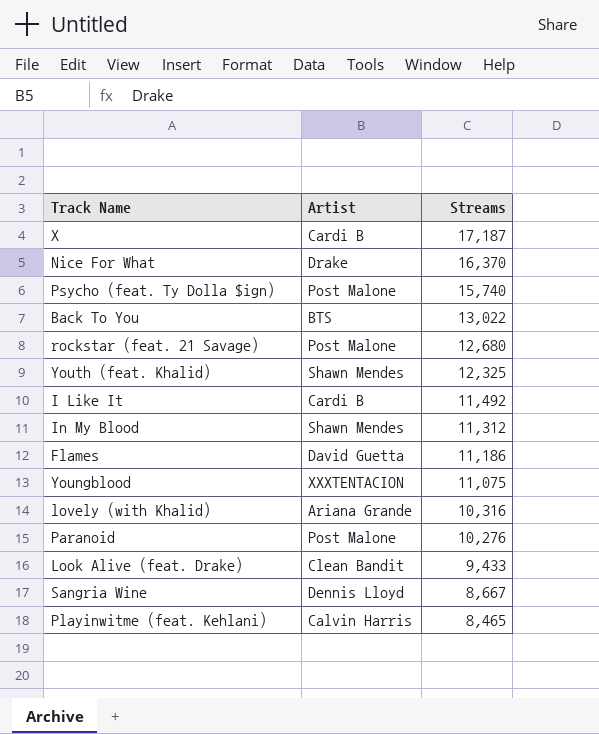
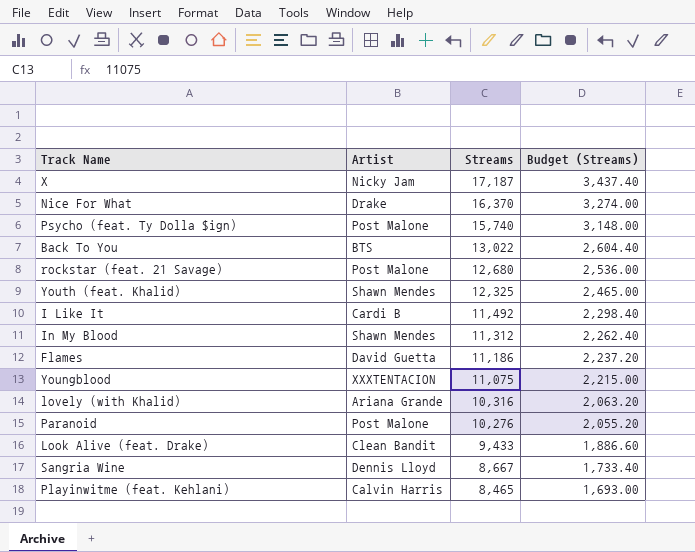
column Budget (Streams) | formula: none -> [Streams] * 0.2
X | Artist: Cardi B -> Nicky Jam

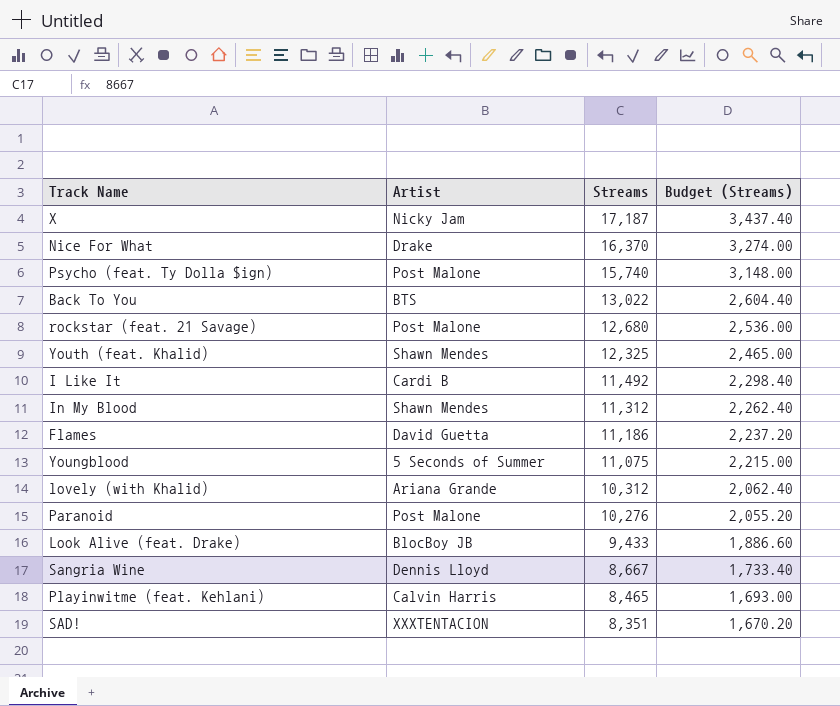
Youngblood | Artist: XXXTENTACION -> 5 Seconds of Summer
lovely (with Khalid) | Streams: 10,316 -> 10,312
lovely (with Khalid) | Budget (Streams): 2,063.20 -> 2,062.40
Look Alive (feat. Drake) | Artist: Clean Bandit -> BlocBoy JB
row SAD!: none -> XXXTENTACION | 8,351 | 1,670.20

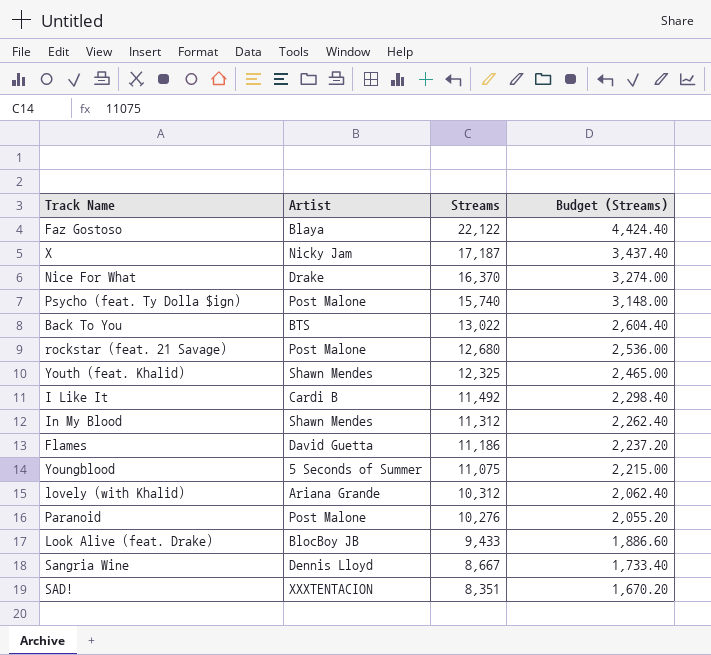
row Playinwitme (feat. Kehlani): Calvin Harris | 8,465 | 1,693.00 -> none
row Faz Gostoso: none -> Blaya | 22,122 | 4,424.40

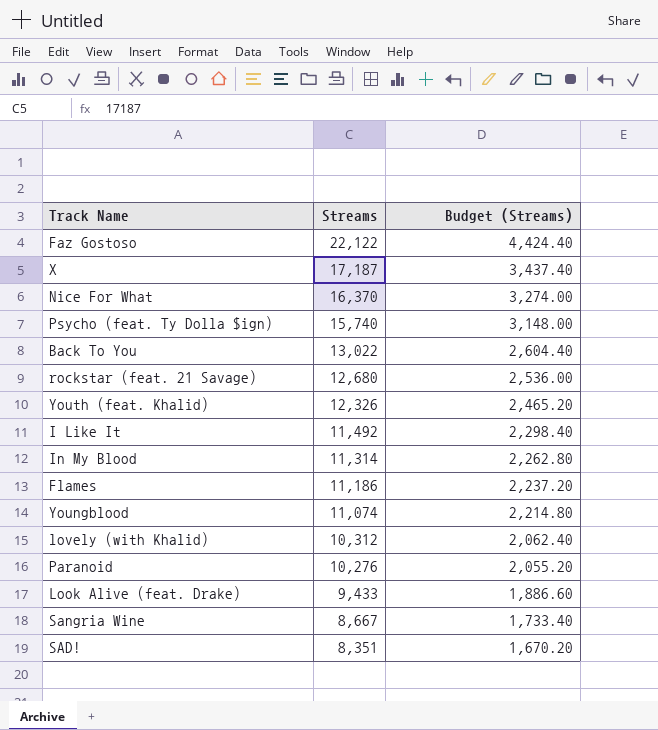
column Artist | position: 2 -> none
Youth (feat. Khalid) | Streams: 12,325 -> 12,326
Youth (feat. Khalid) | Budget (Streams): 2,465.00 -> 2,465.20
In My Blood | Streams: 11,312 -> 11,314
In My Blood | Budget (Streams): 2,262.40 -> 2,262.80
Youngblood | Streams: 11,075 -> 11,074
Youngblood | Budget (Streams): 2,215.00 -> 2,214.80

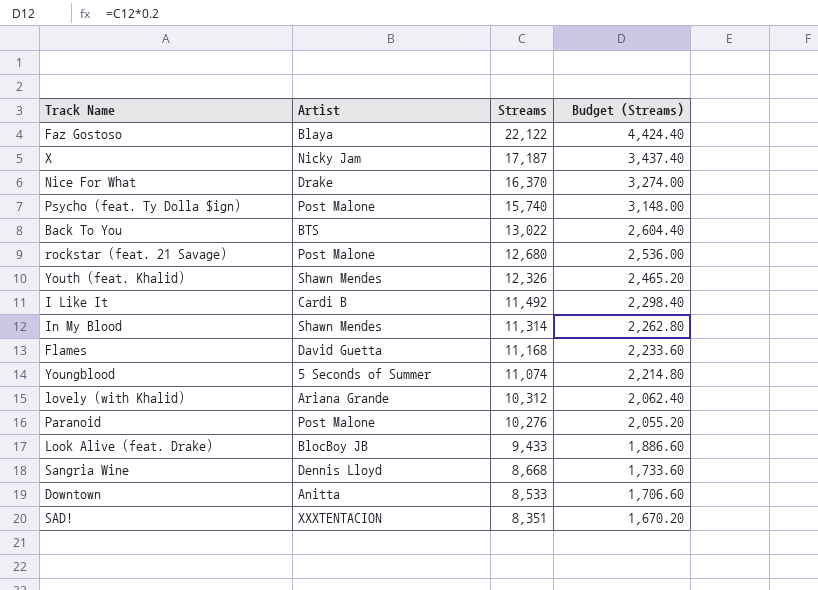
column Artist | position: none -> 2
Flames | Streams: 11,186 -> 11,168
Flames | Budget (Streams): 2,237.20 -> 2,233.60
Sangria Wine | Streams: 8,667 -> 8,668
Sangria Wine | Budget (Streams): 1,733.40 -> 1,733.60
row Downtown: none -> Anitta | 8,533 | 1,706.60

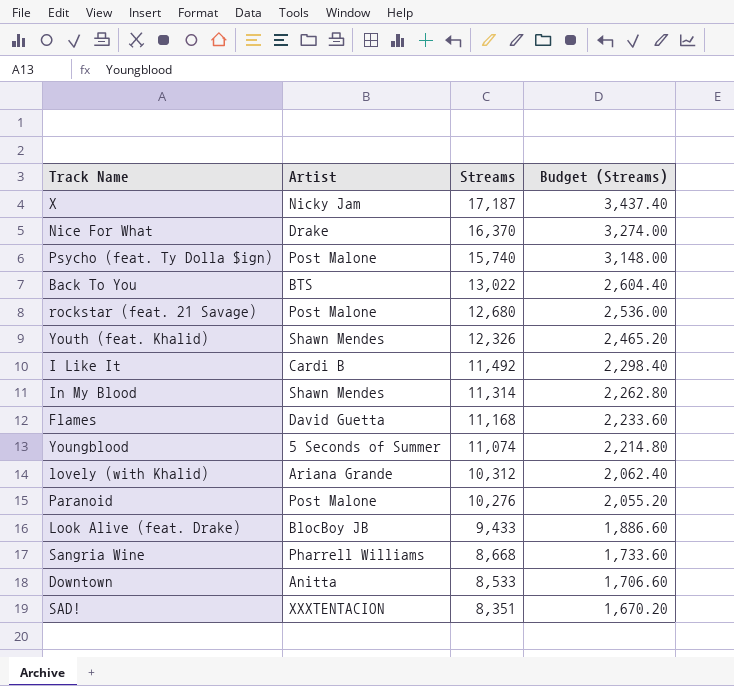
row Faz Gostoso: Blaya | 22,122 | 4,424.40 -> none
Sangria Wine | Artist: Dennis Lloyd -> Pharrell Williams

